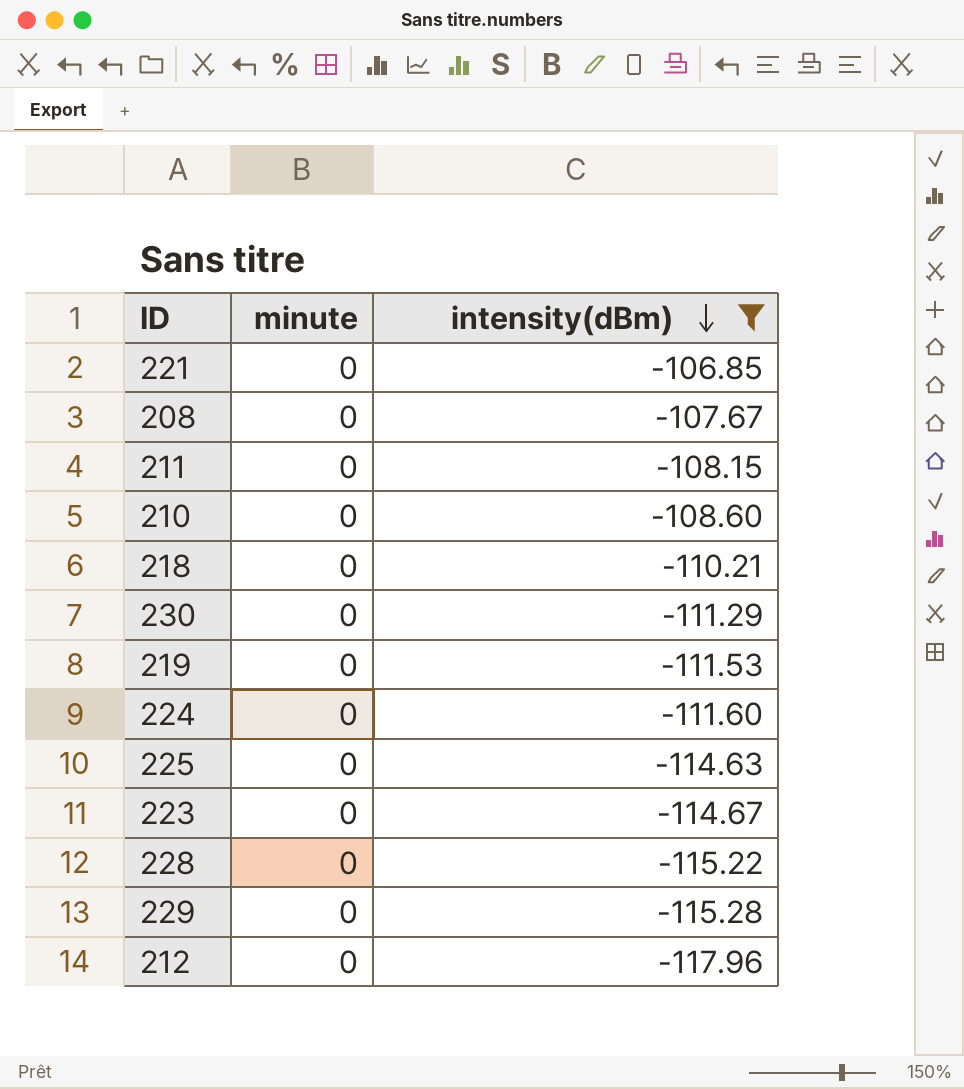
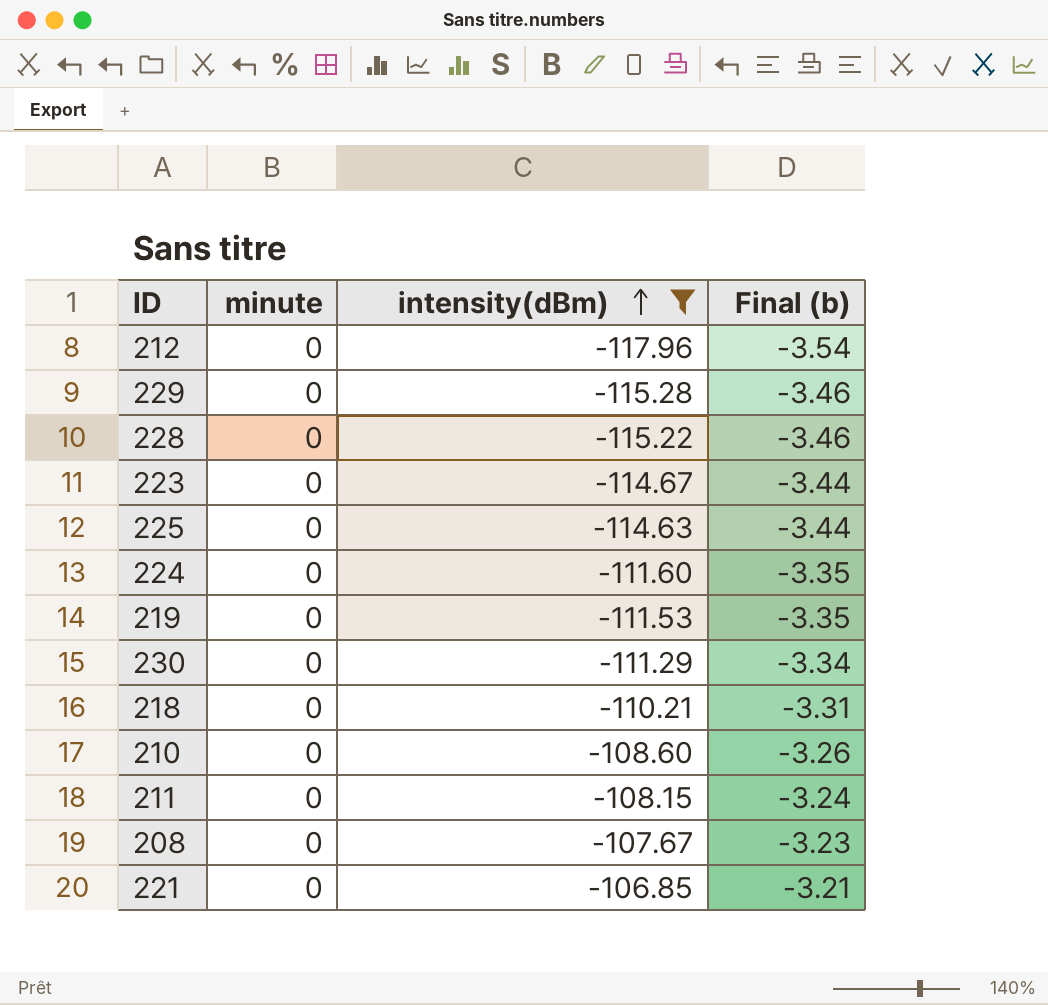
row order: intensity(dBm) descending -> intensity(dBm) ascending
column Final (b) | formula: none -> [intensity(dBm)] * 0.03

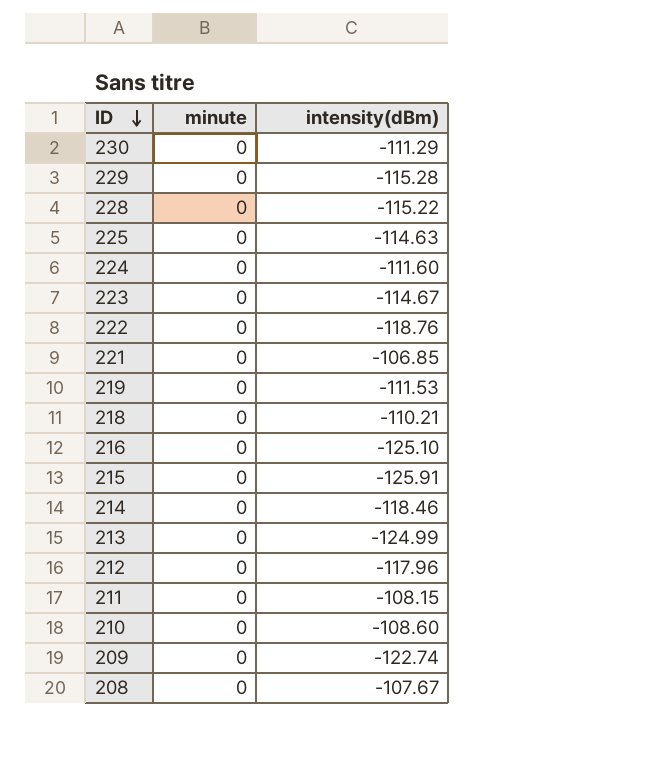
filter: intensity(dBm) >= -117.96 -> none
row order: intensity(dBm) ascending -> ID descending
column Final (b) | formula: [intensity(dBm)] * 0.03 -> none

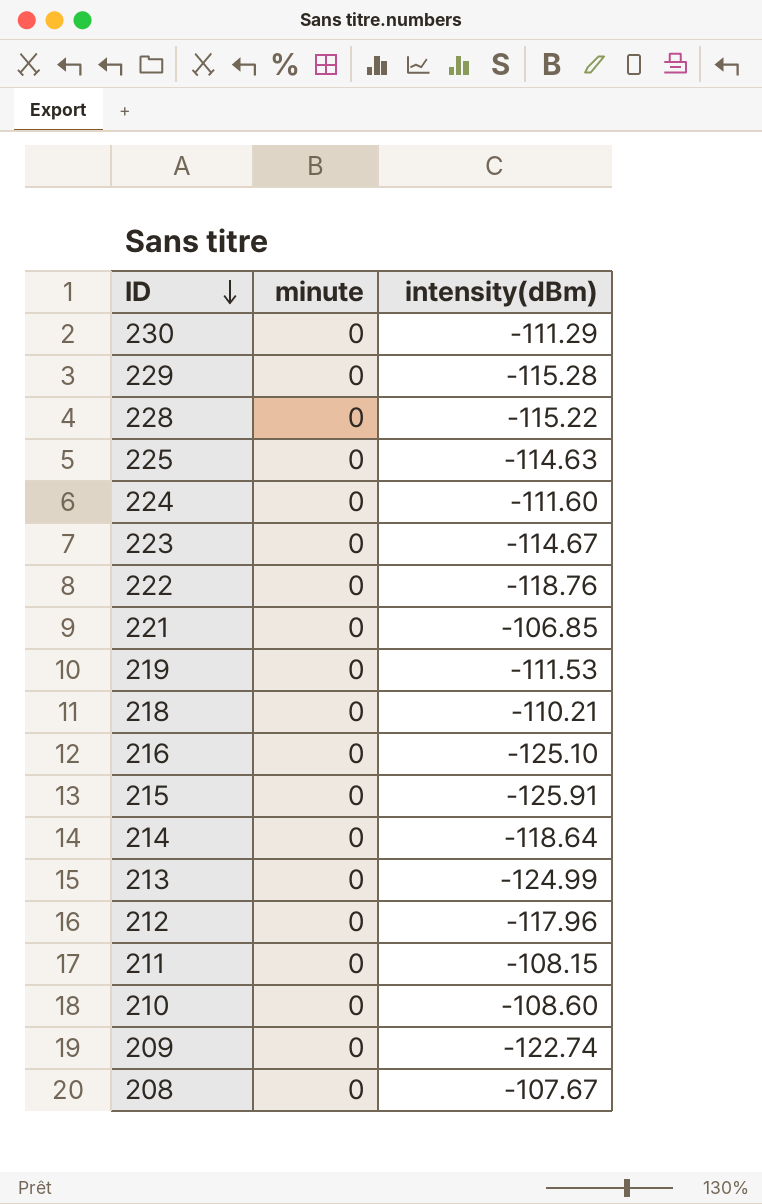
214 | intensity(dBm): -118.46 -> -118.64

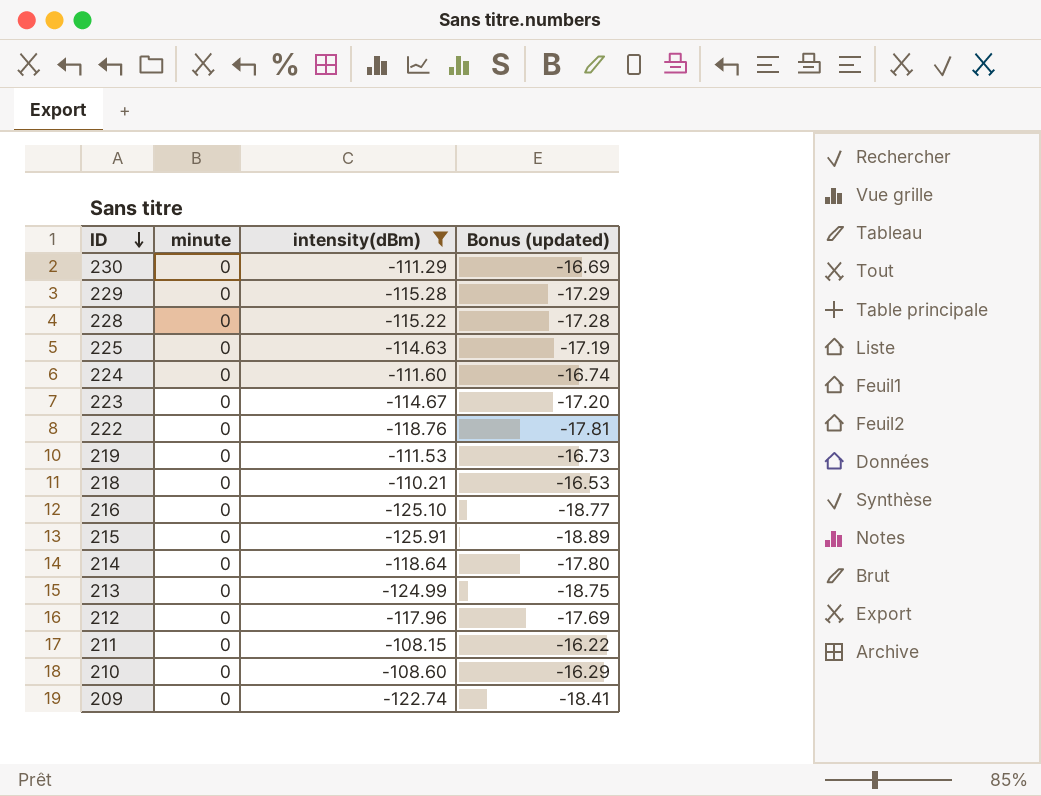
filter: none -> intensity(dBm) <= -108.15
column Bonus (updated) | formula: none -> [intensity(dBm)] * 0.15

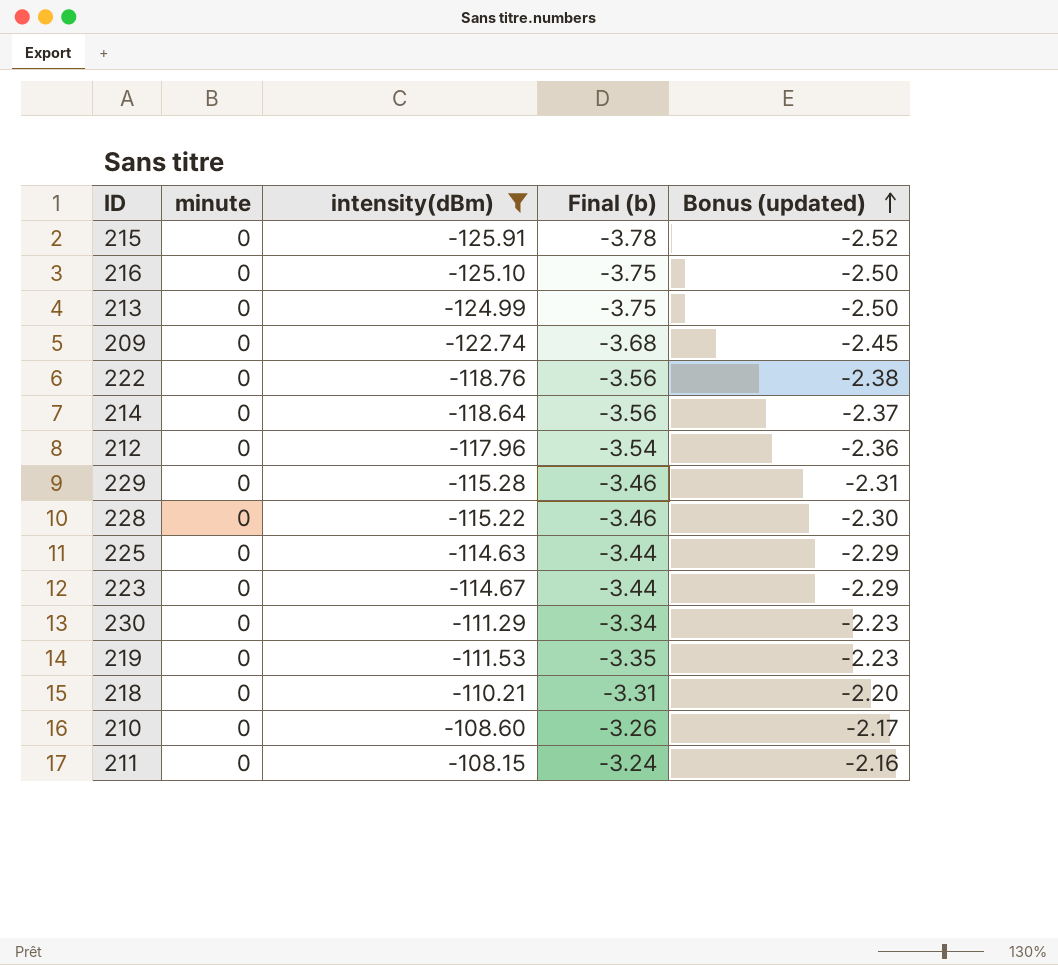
row order: ID descending -> Bonus (updated) ascending
column Final (b) | formula: none -> [intensity(dBm)] * 0.03
column Bonus (updated) | formula: [intensity(dBm)] * 0.15 -> [intensity(dBm)] * 0.02
row 224: 0 | -111.60 | -16.74 -> none

